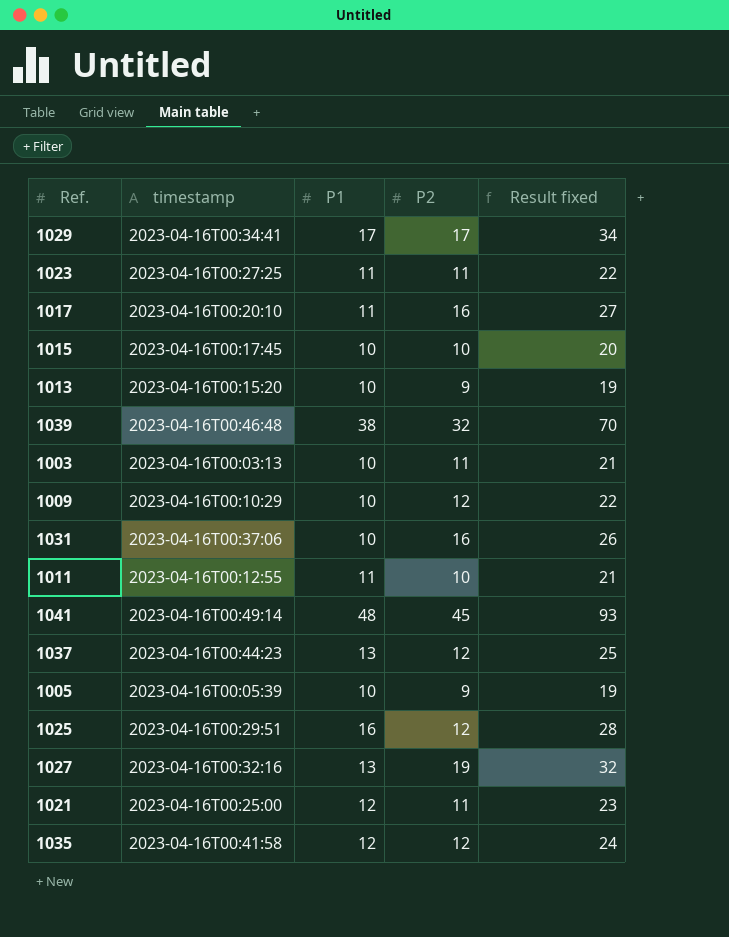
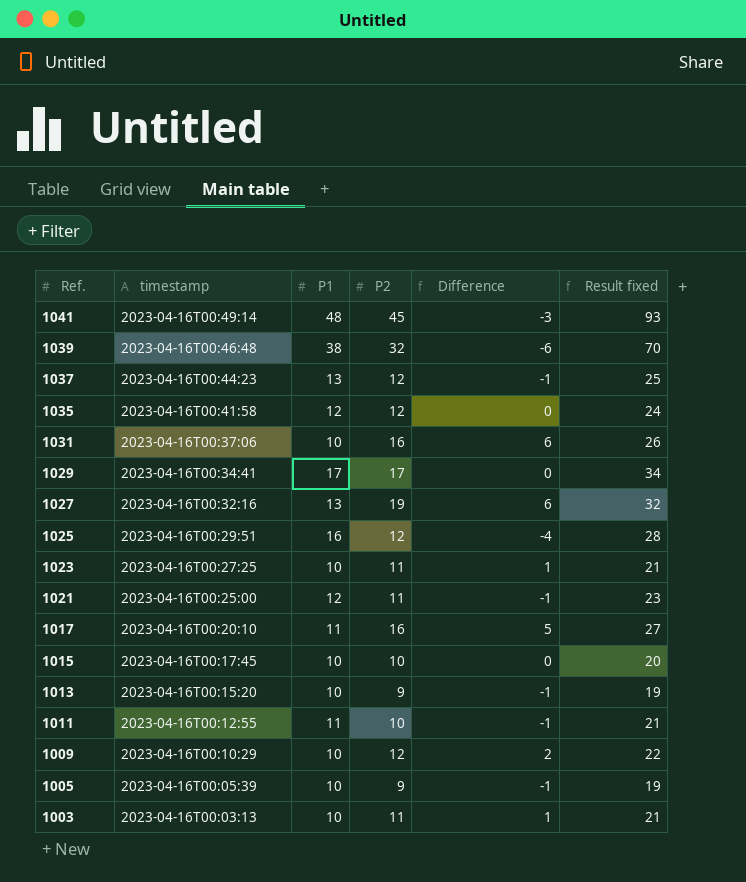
row order: none -> Ref. descending
column Difference | formula: none -> [P2] - [P1]
1023 | P1: 11 -> 10
1023 | Result fixed: 22 -> 21

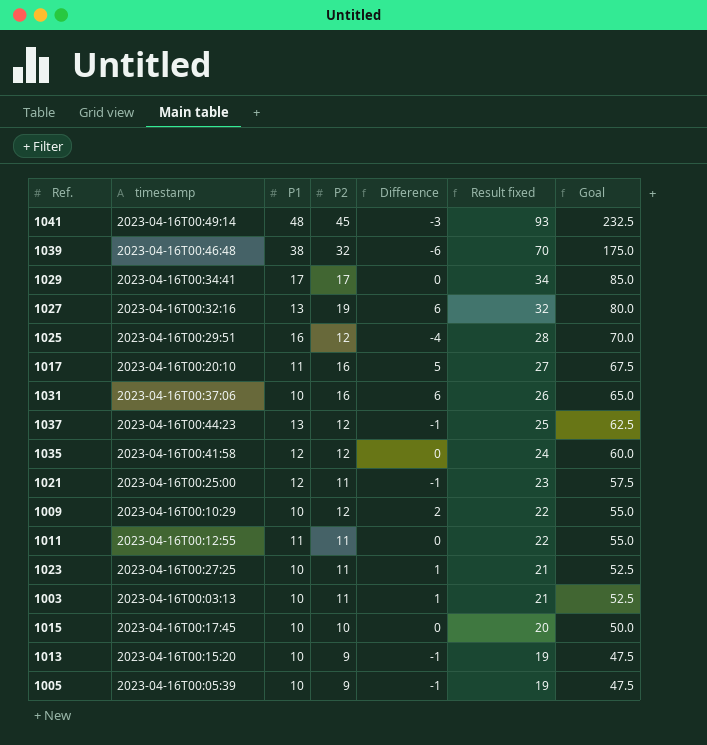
row order: Ref. descending -> Result fixed descending
column Goal | formula: none -> [Result fixed] * 2.5
1011 | P2: 10 -> 11
1011 | Difference: -1 -> 0
1011 | Result fixed: 21 -> 22

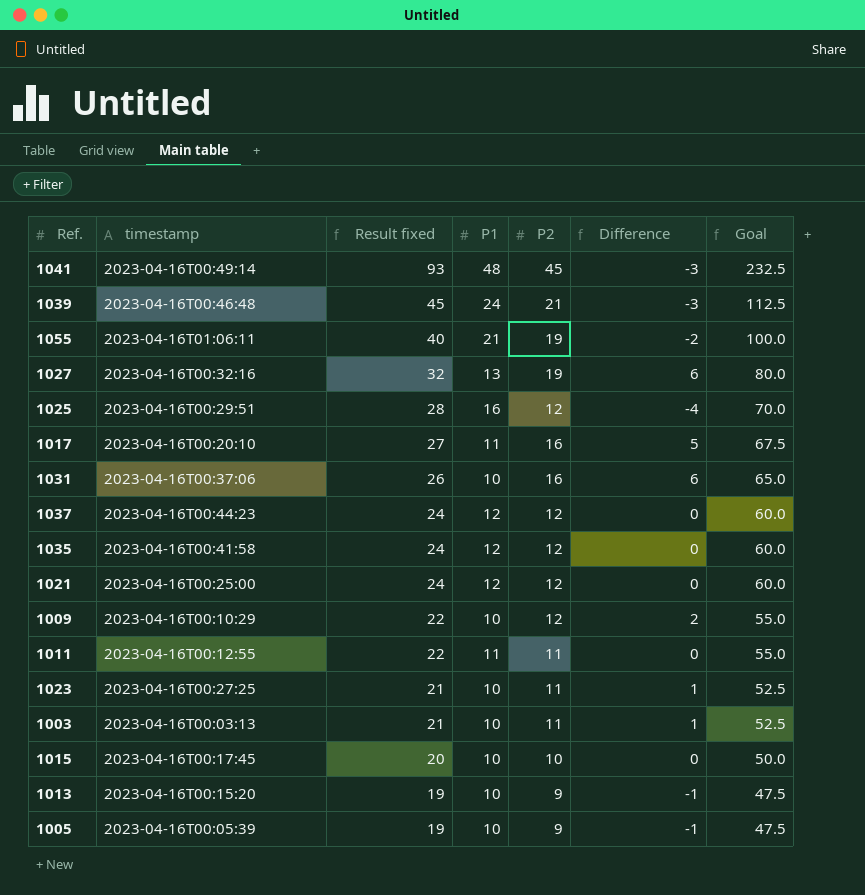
column Result fixed | position: 6 -> 3
row 1029: 2023-04-16T00:34:41 | 17 | 17 | 0 | 34 | 85.0 -> none
1039 | Result fixed: 70 -> 45
1039 | P1: 38 -> 24
1039 | P2: 32 -> 21
1039 | Difference: -6 -> -3
1039 | Goal: 175.0 -> 112.5
row 1055: none -> 2023-04-16T01:06:11 | 40 | 21 | 19 | -2 | 100.0
1037 | Result fixed: 25 -> 24
1037 | P1: 13 -> 12
1037 | Difference: -1 -> 0
1037 | Goal: 62.5 -> 60.0
1021 | Result fixed: 23 -> 24
1021 | P2: 11 -> 12
1021 | Difference: -1 -> 0
1021 | Goal: 57.5 -> 60.0

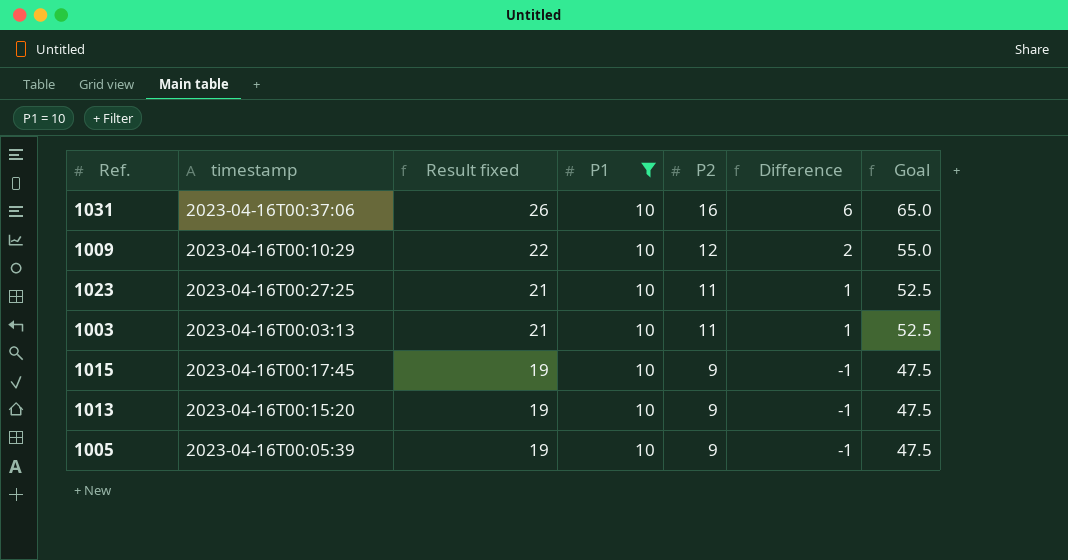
filter: none -> P1 = 10
1015 | Result fixed: 20 -> 19
1015 | P2: 10 -> 9
1015 | Difference: 0 -> -1
1015 | Goal: 50.0 -> 47.5

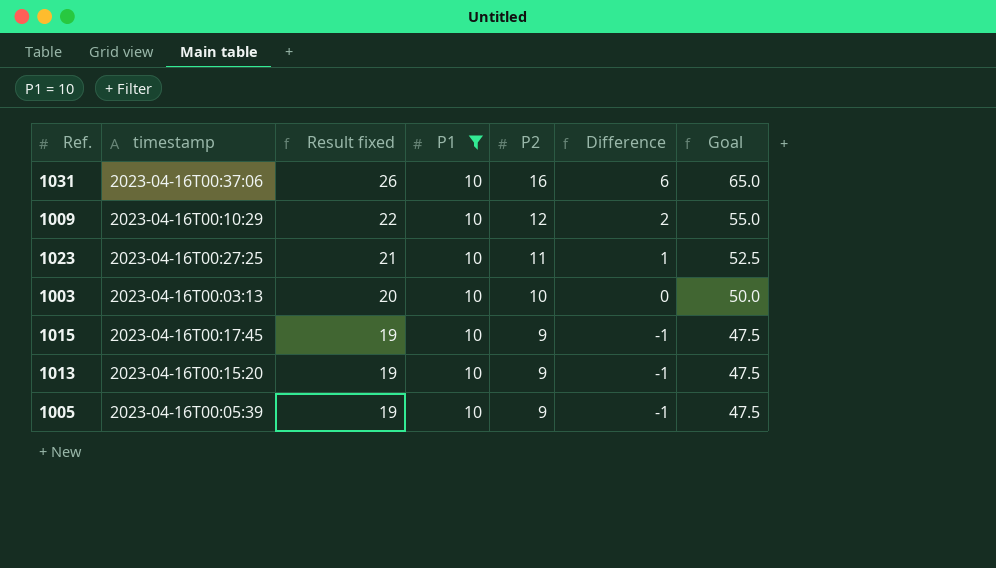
1003 | Result fixed: 21 -> 20
1003 | P2: 11 -> 10
1003 | Difference: 1 -> 0
1003 | Goal: 52.5 -> 50.0

